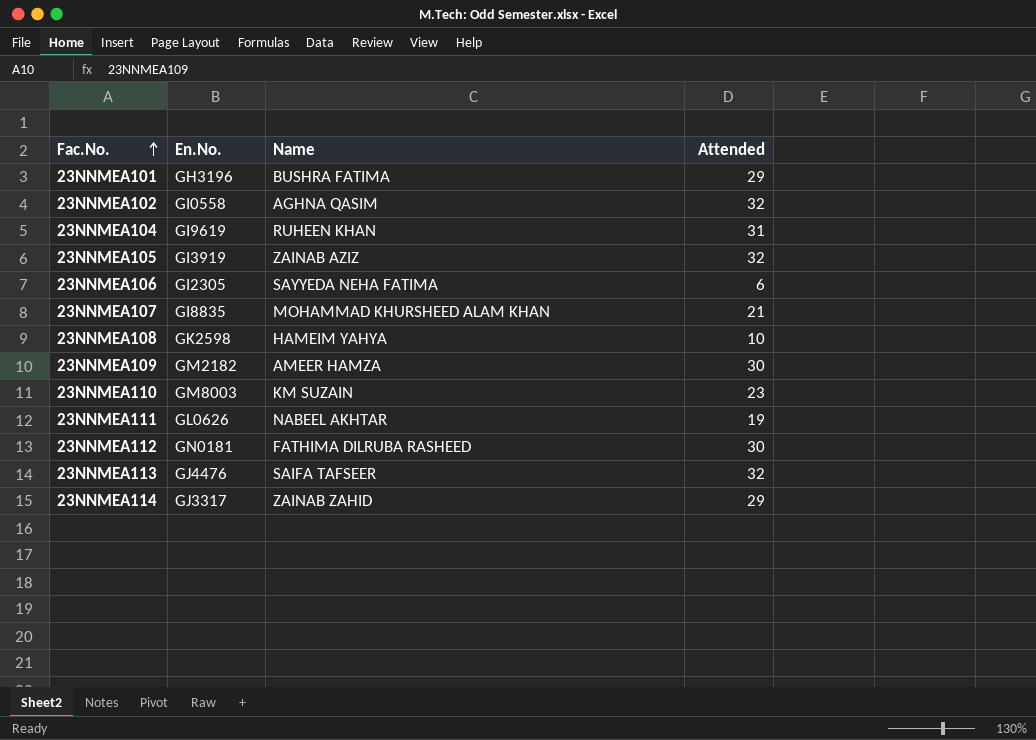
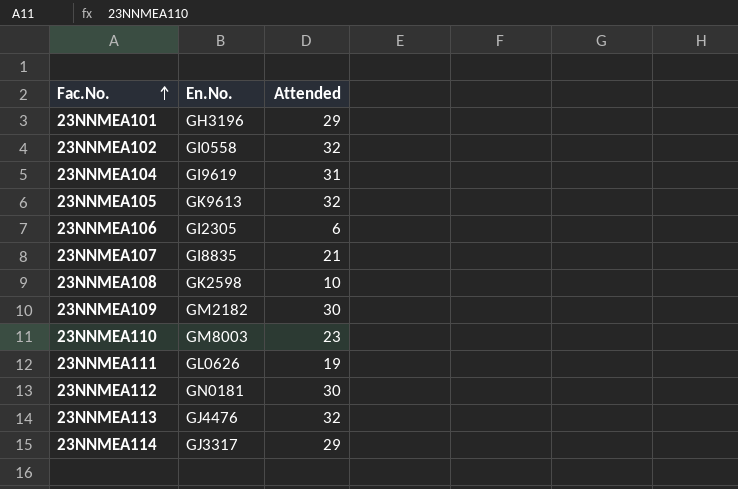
column Name | position: 3 -> none
23NNMEA105 | En.No.: GI3919 -> GK9613

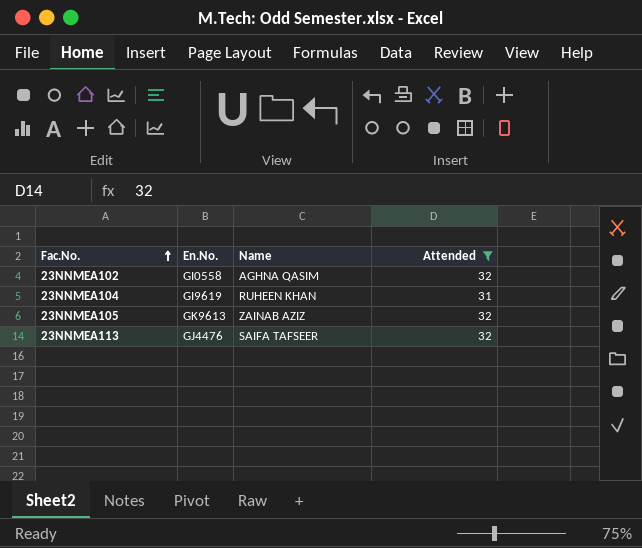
filter: none -> Attended >= 31
column Name | position: none -> 3

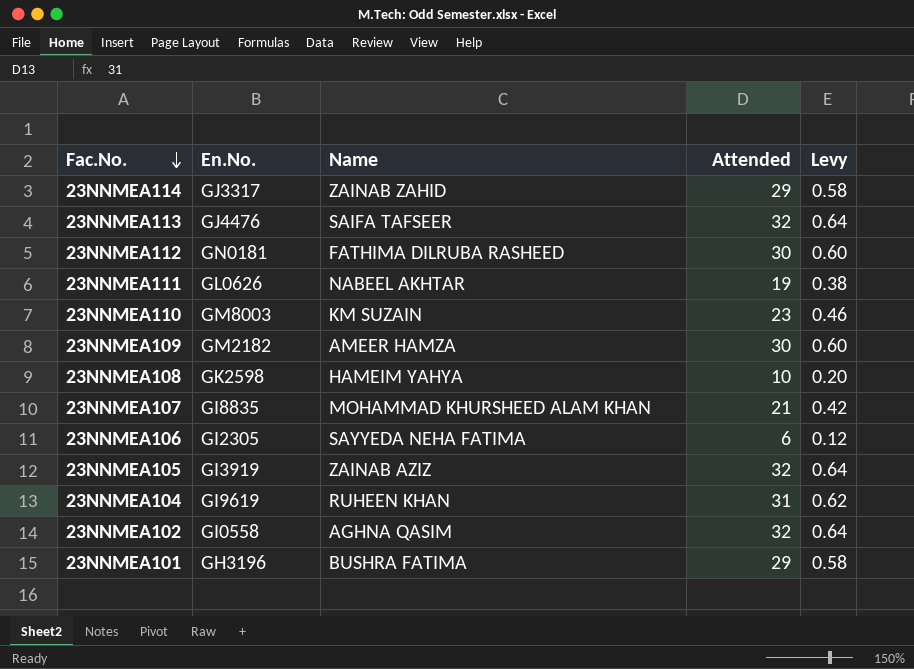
filter: Attended >= 31 -> none
row order: Fac.No. ascending -> Fac.No. descending
column Levy | formula: none -> [Attended] * 0.02
23NNMEA105 | En.No.: GK9613 -> GI3919

